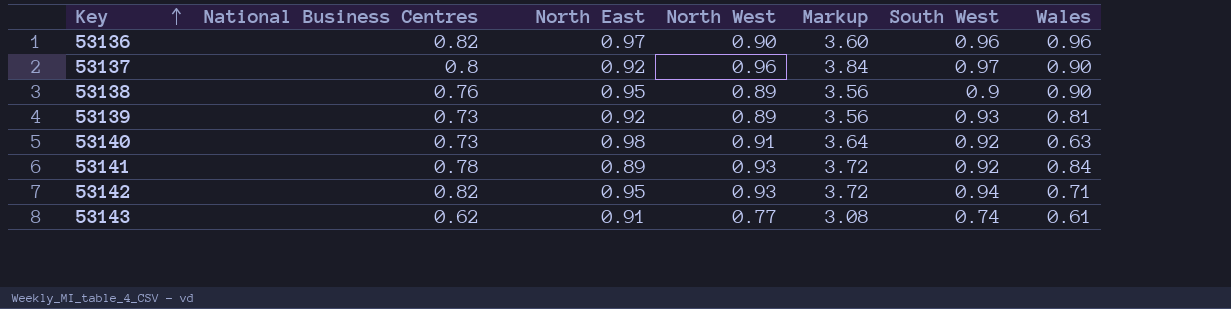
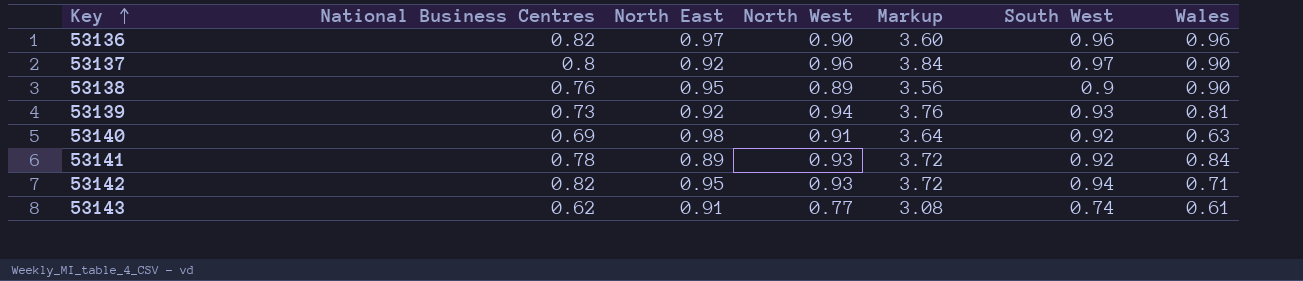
53139 | North West: 0.89 -> 0.94
53139 | Markup: 3.56 -> 3.76
53140 | National Business Centres: 0.73 -> 0.69

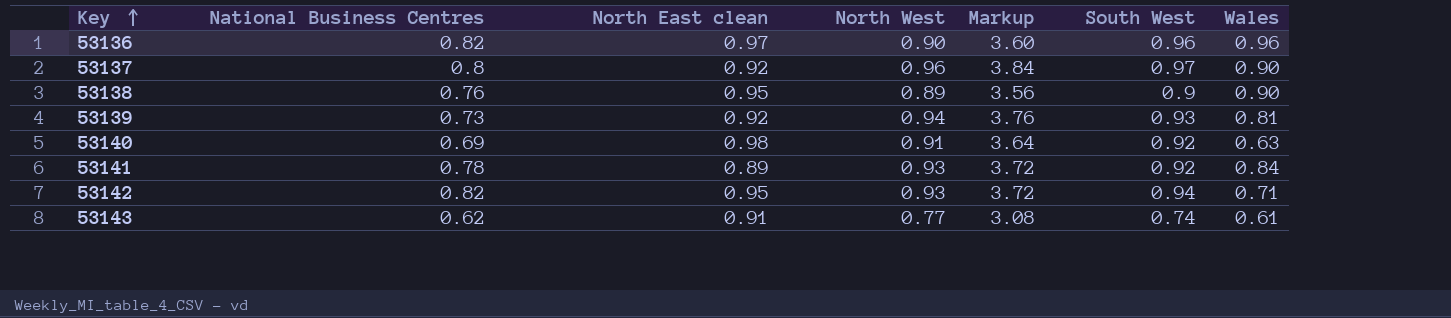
column name: North East -> North East clean

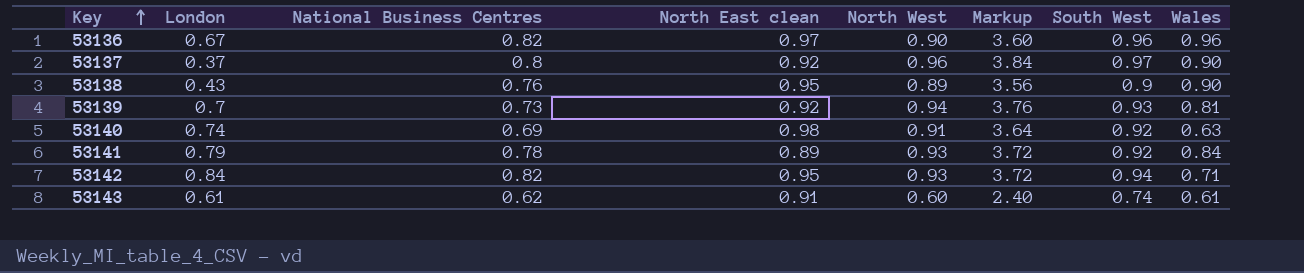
column London | position: none -> 2
53143 | North West: 0.77 -> 0.60
53143 | Markup: 3.08 -> 2.40

